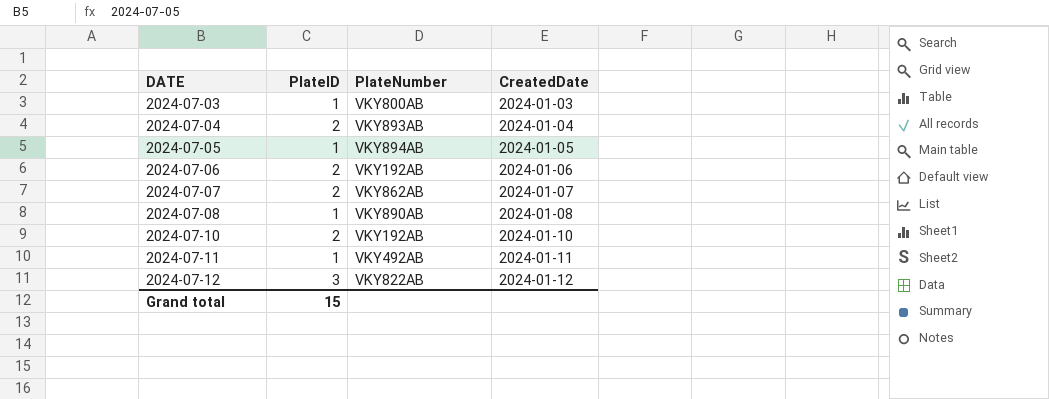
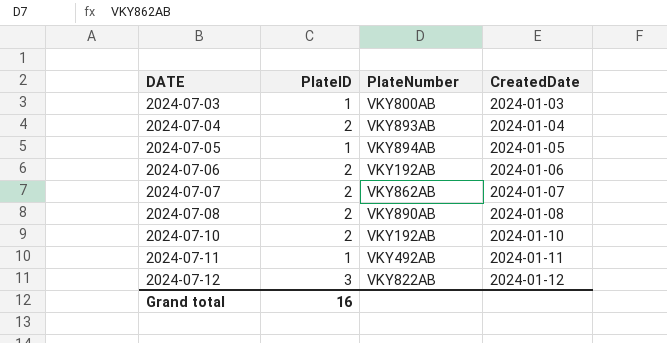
2024-07-08 | PlateID: 1 -> 2
Grand total | PlateID: 15 -> 16

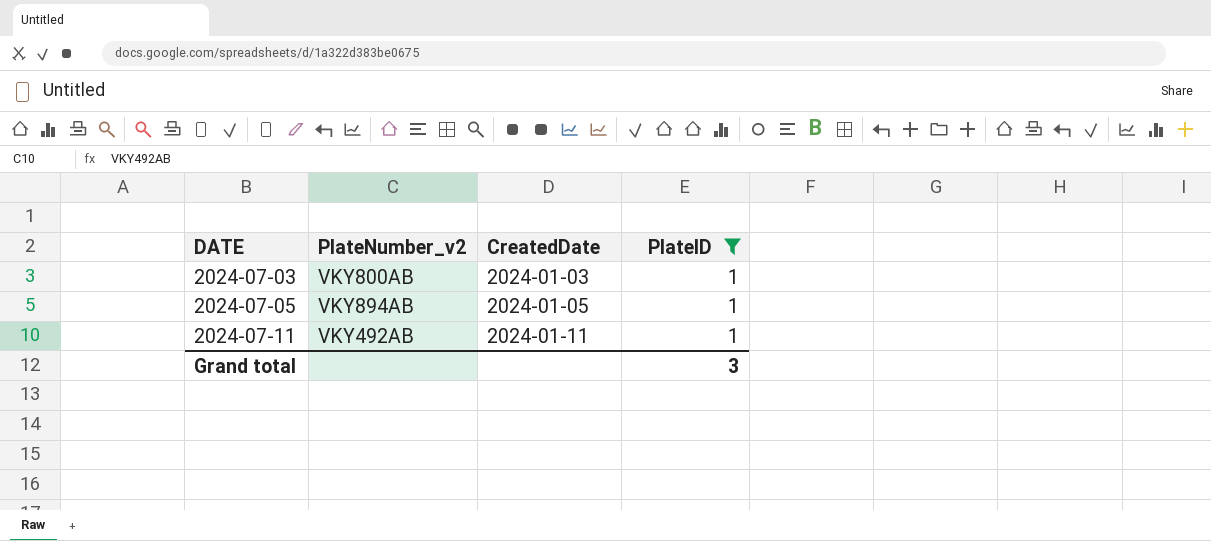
filter: none -> PlateID = 1
column name: PlateNumber -> PlateNumber_v2
column PlateID | position: 2 -> 4
Grand total | PlateID: 16 -> 3

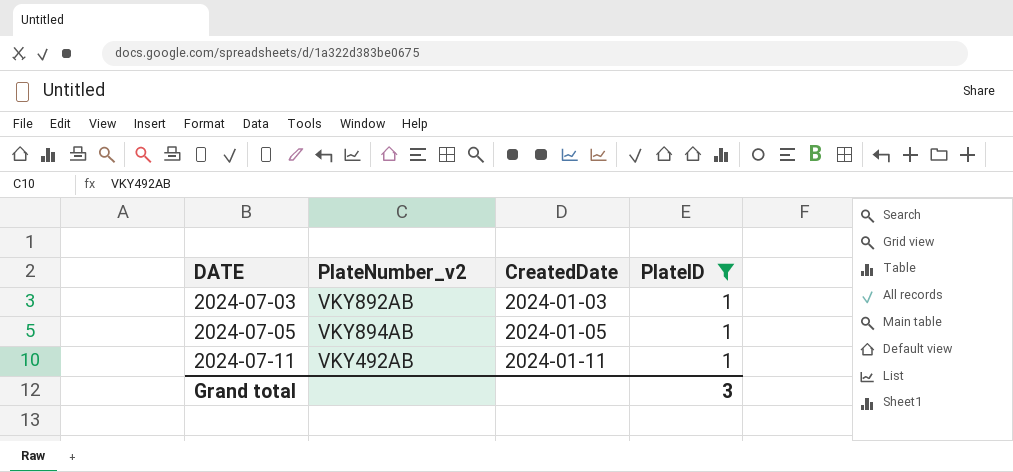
2024-07-03 | PlateNumber_v2: VKY800AB -> VKY892AB

